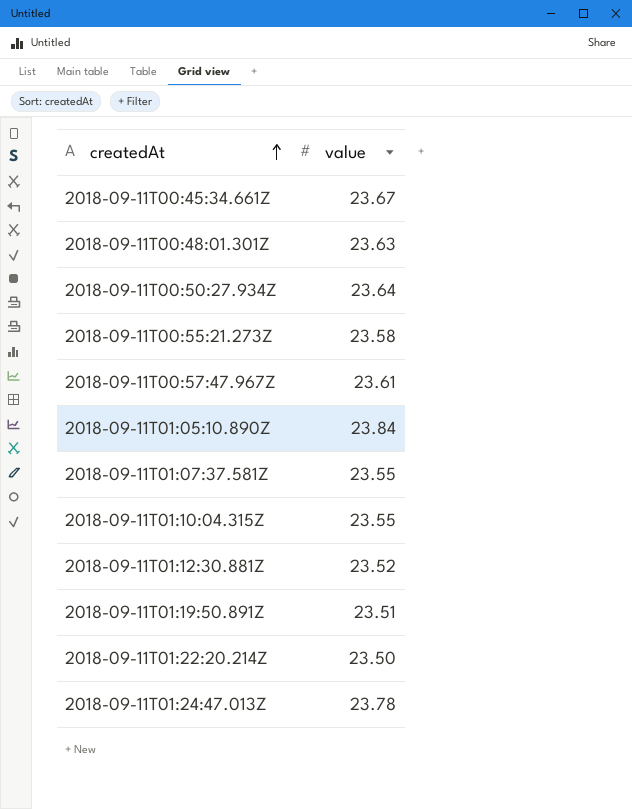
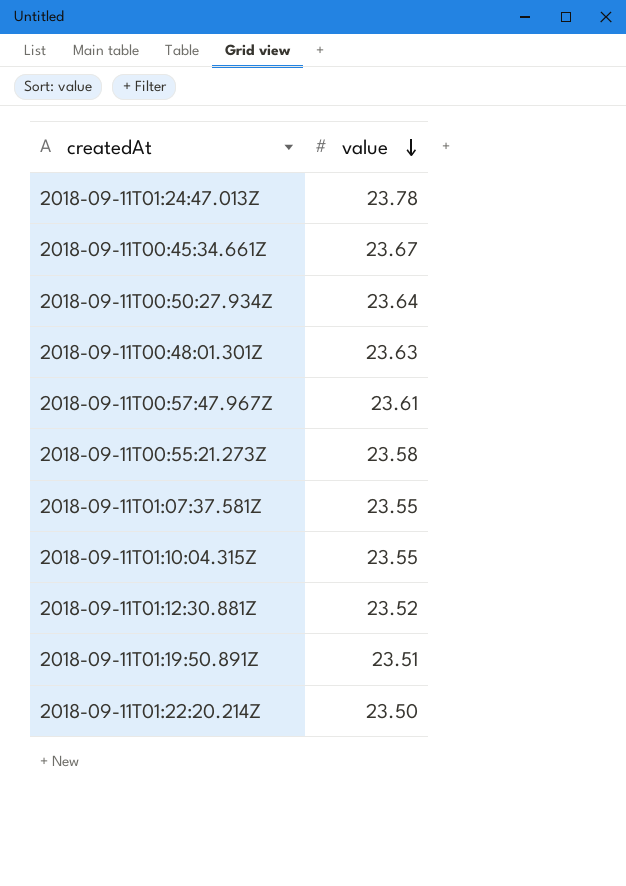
row order: createdAt ascending -> value descending
row 2018-09-11T01:05:10.890Z: 23.84 -> none

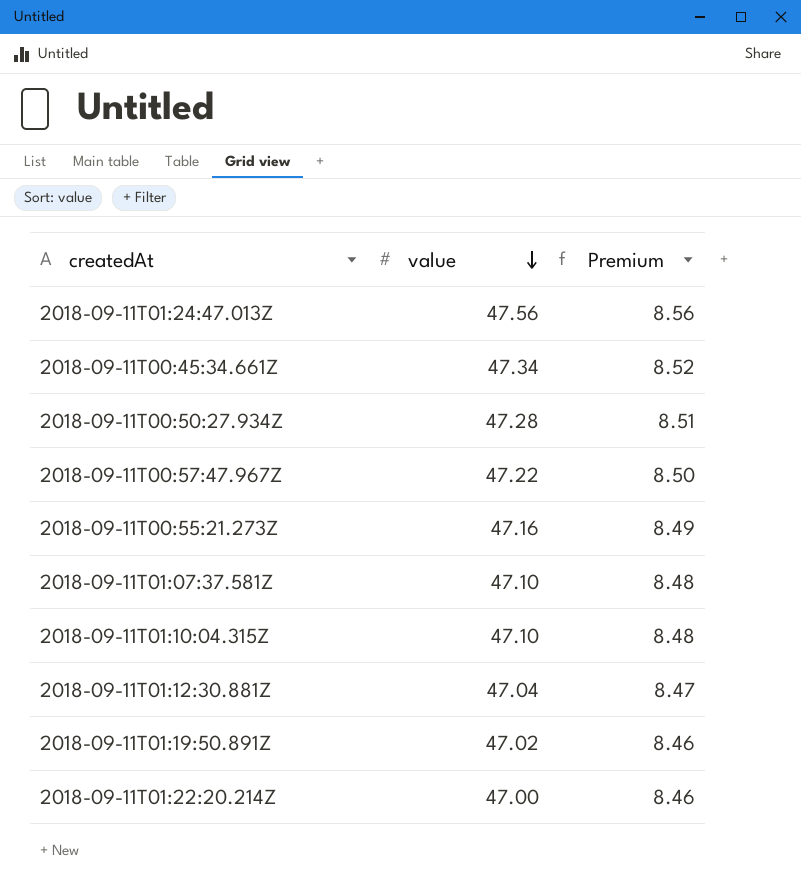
column Premium | formula: none -> [value] * 0.18
row 2018-09-11T00:48:01.301Z: 23.63 -> none
2018-09-11T01:24:47.013Z | value: 23.78 -> 47.56
2018-09-11T00:45:34.661Z | value: 23.67 -> 47.34
2018-09-11T00:50:27.934Z | value: 23.64 -> 47.28
2018-09-11T00:57:47.967Z | value: 23.61 -> 47.22
2018-09-11T00:55:21.273Z | value: 23.58 -> 47.16
2018-09-11T01:07:37.581Z | value: 23.55 -> 47.10
2018-09-11T01:10:04.315Z | value: 23.55 -> 47.10
2018-09-11T01:12:30.881Z | value: 23.52 -> 47.04
2018-09-11T01:19:50.891Z | value: 23.51 -> 47.02
2018-09-11T01:22:20.214Z | value: 23.50 -> 47.00

